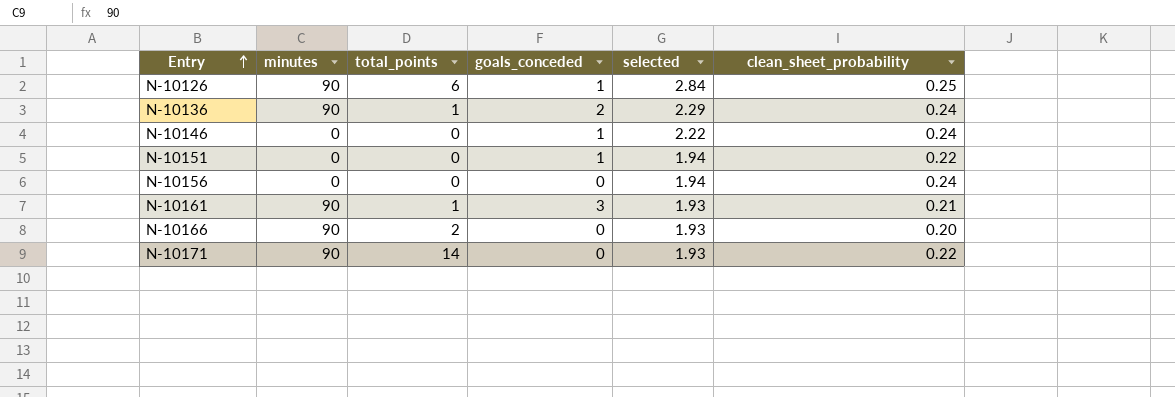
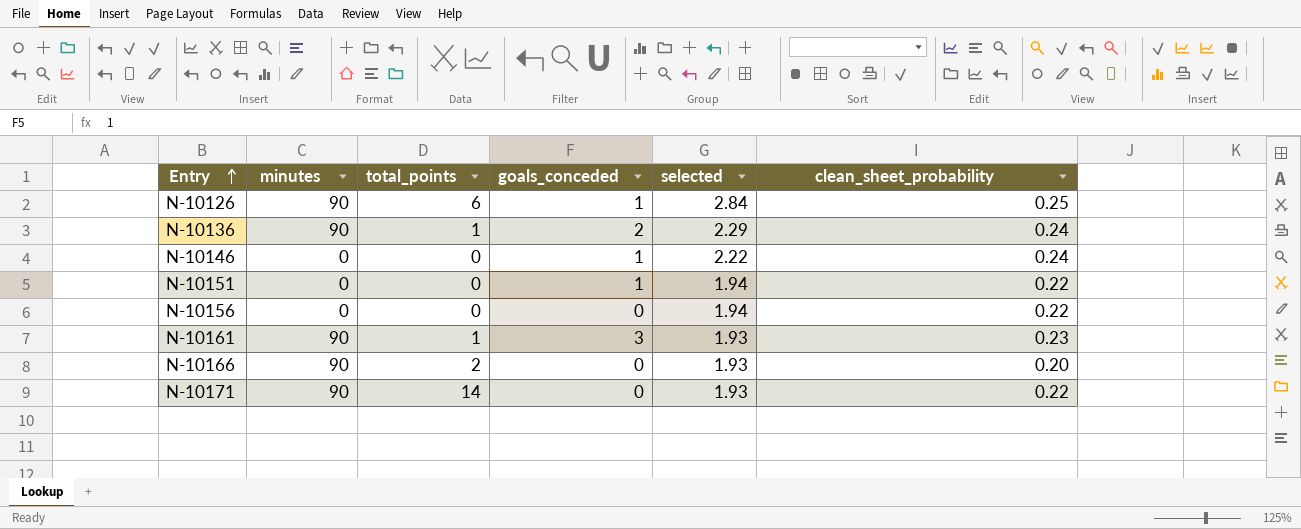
N-10156 | clean_sheet_probability: 0.24 -> 0.22
N-10161 | clean_sheet_probability: 0.21 -> 0.23

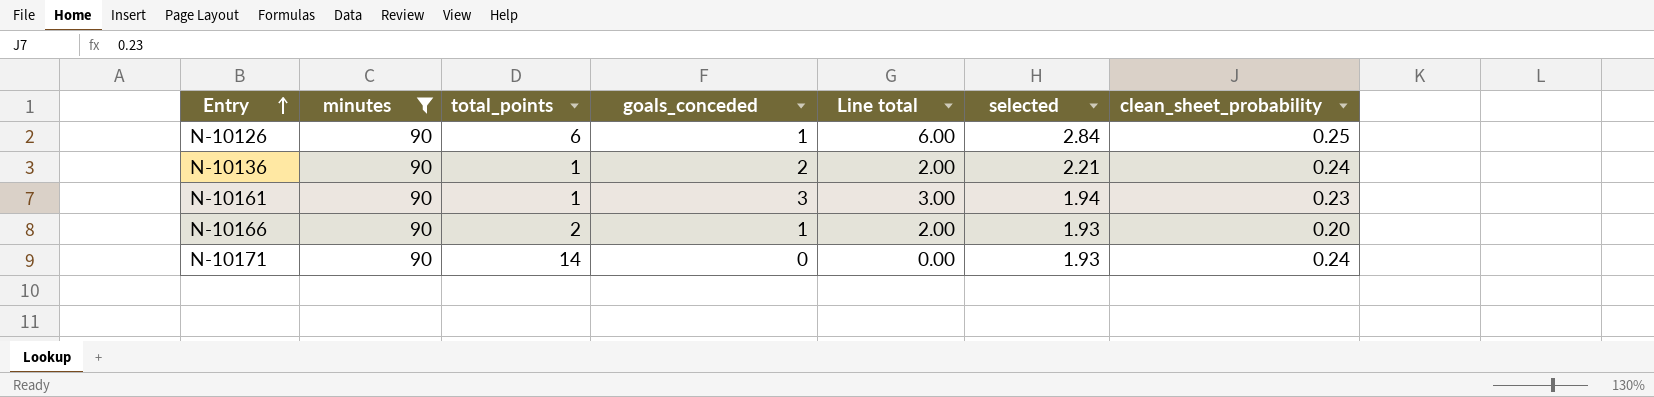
filter: none -> minutes = 90
column Line total | formula: none -> [total_points] * [goals_conceded]
N-10136 | selected: 2.29 -> 2.21
N-10161 | selected: 1.93 -> 1.94
N-10166 | goals_conceded: 0 -> 1
N-10171 | clean_sheet_probability: 0.22 -> 0.24

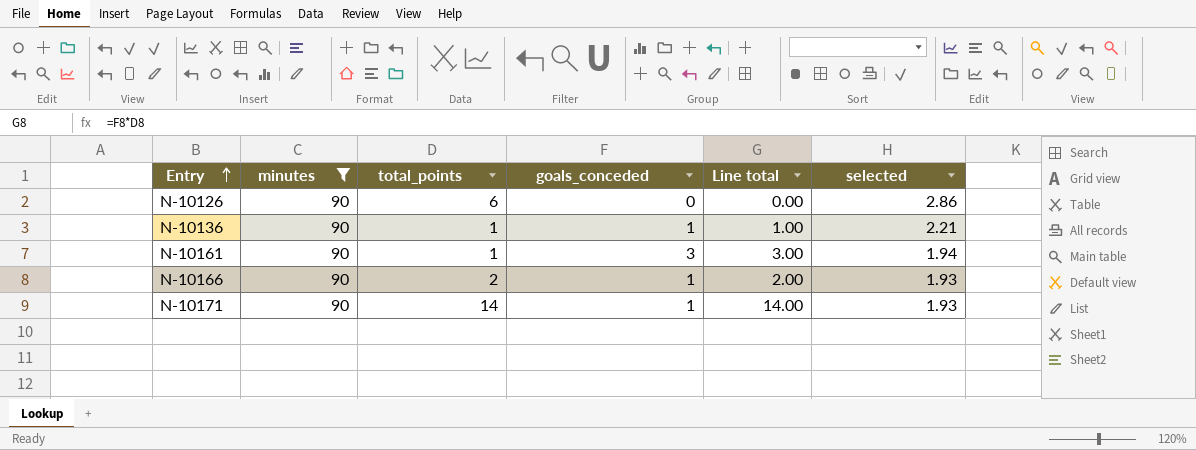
column clean_sheet_probability | position: 7 -> none
N-10126 | goals_conceded: 1 -> 0
N-10126 | Line total: 6.00 -> 0.00
N-10126 | selected: 2.84 -> 2.86
N-10136 | goals_conceded: 2 -> 1
N-10136 | Line total: 2.00 -> 1.00
N-10171 | goals_conceded: 0 -> 1
N-10171 | Line total: 0.00 -> 14.00

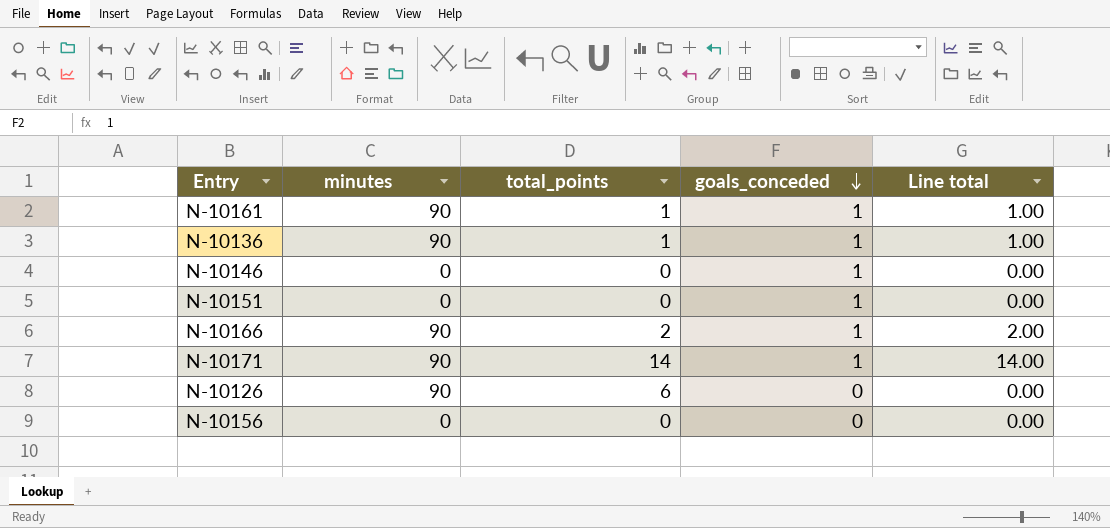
filter: minutes = 90 -> none
row order: Entry ascending -> goals_conceded descending
column selected | position: 6 -> none
N-10161 | goals_conceded: 3 -> 1
N-10161 | Line total: 3.00 -> 1.00

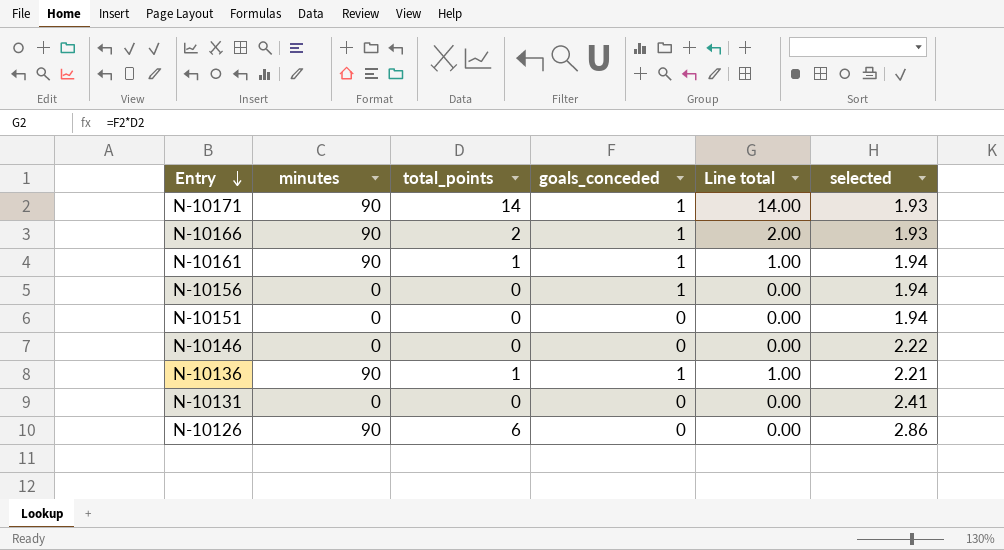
row order: goals_conceded descending -> Entry descending
column selected | position: none -> 6
N-10156 | goals_conceded: 0 -> 1
N-10151 | goals_conceded: 1 -> 0
N-10146 | goals_conceded: 1 -> 0
row N-10131: none -> 0 | 0 | 0 | 0.00 | 2.41

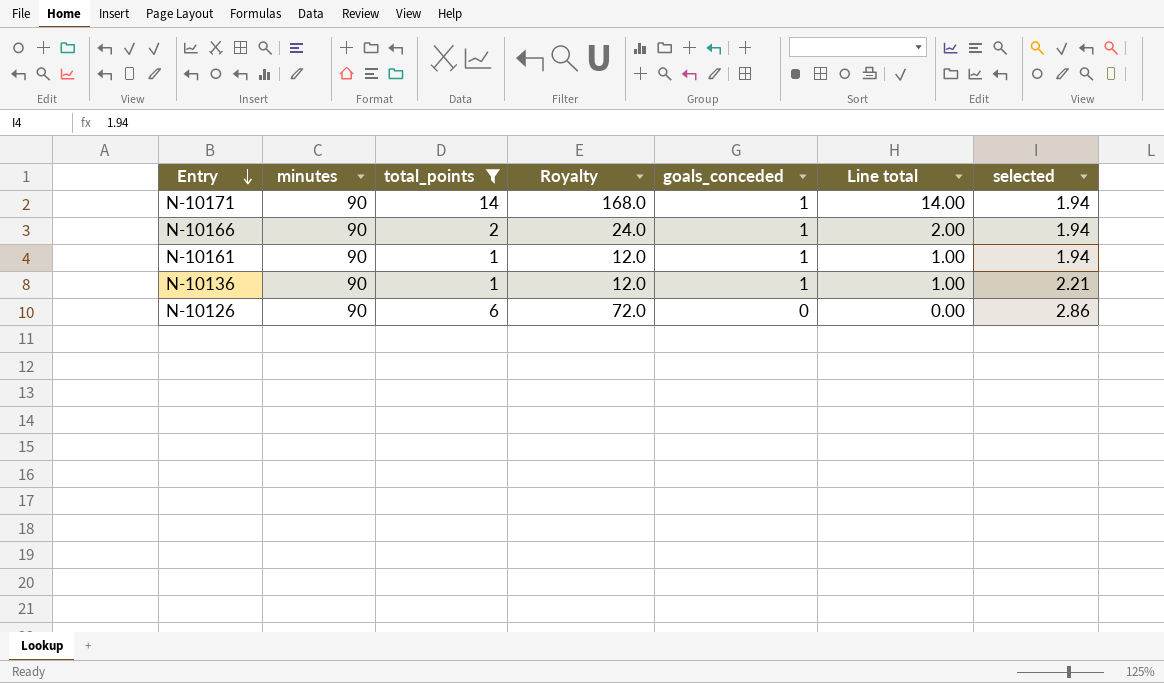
filter: none -> total_points != 0
column Royalty | formula: none -> [total_points] * 12
N-10171 | selected: 1.93 -> 1.94
N-10166 | selected: 1.93 -> 1.94

